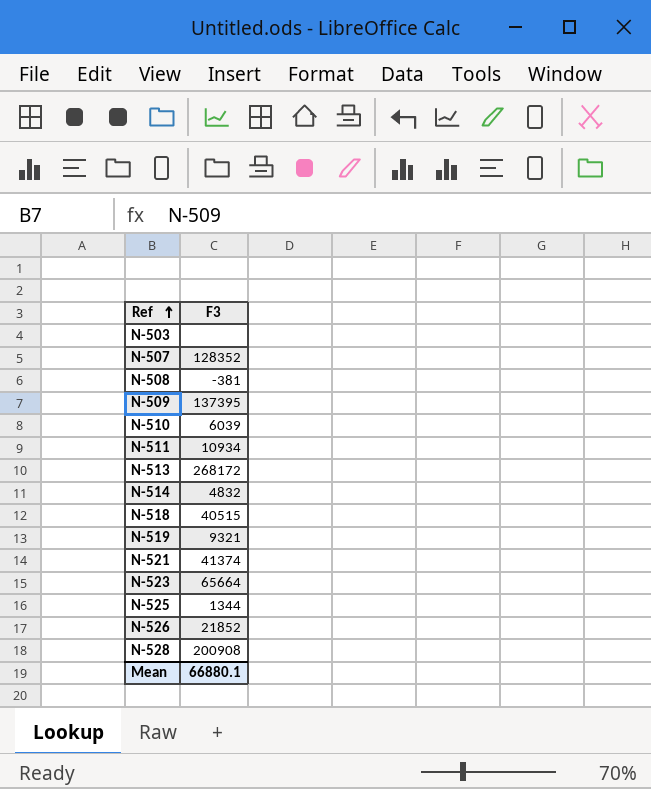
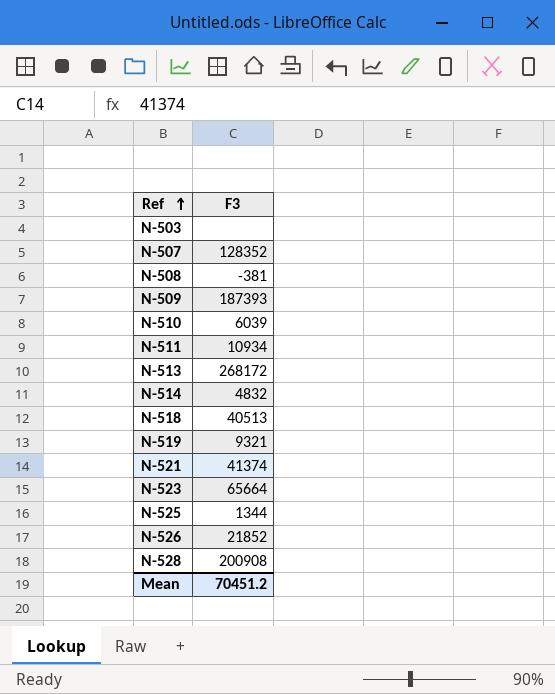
N-509 | F3: 137395 -> 187393
N-518 | F3: 40515 -> 40513
Mean | F3: 66880.1 -> 70451.2

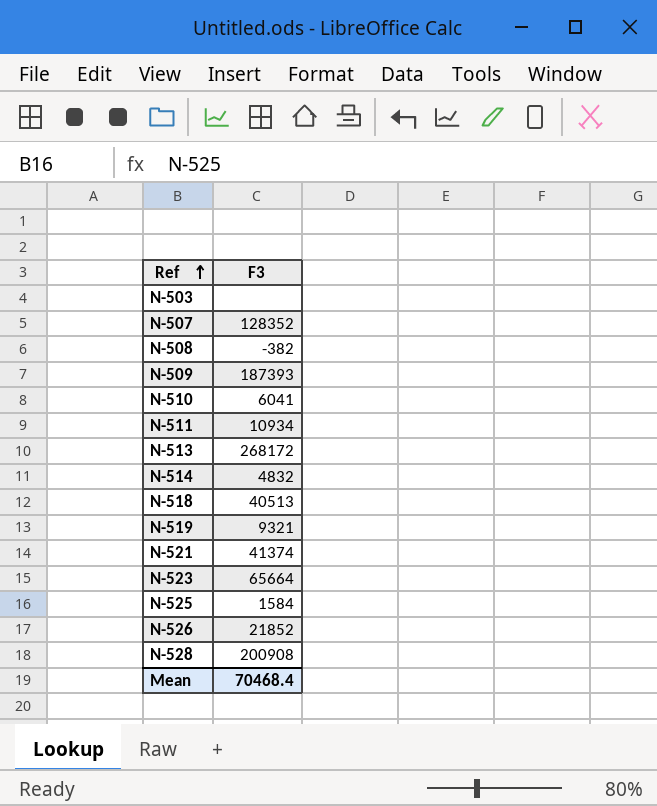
N-508 | F3: -381 -> -382
N-510 | F3: 6039 -> 6041
N-525 | F3: 1344 -> 1584
Mean | F3: 70451.2 -> 70468.4

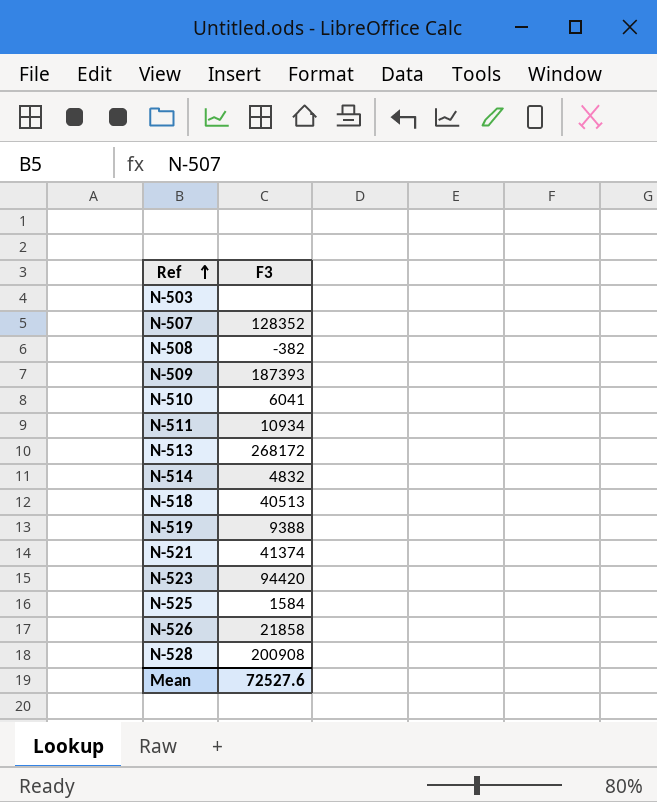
N-519 | F3: 9321 -> 9388
N-523 | F3: 65664 -> 94420
N-526 | F3: 21852 -> 21858
Mean | F3: 70468.4 -> 72527.6

